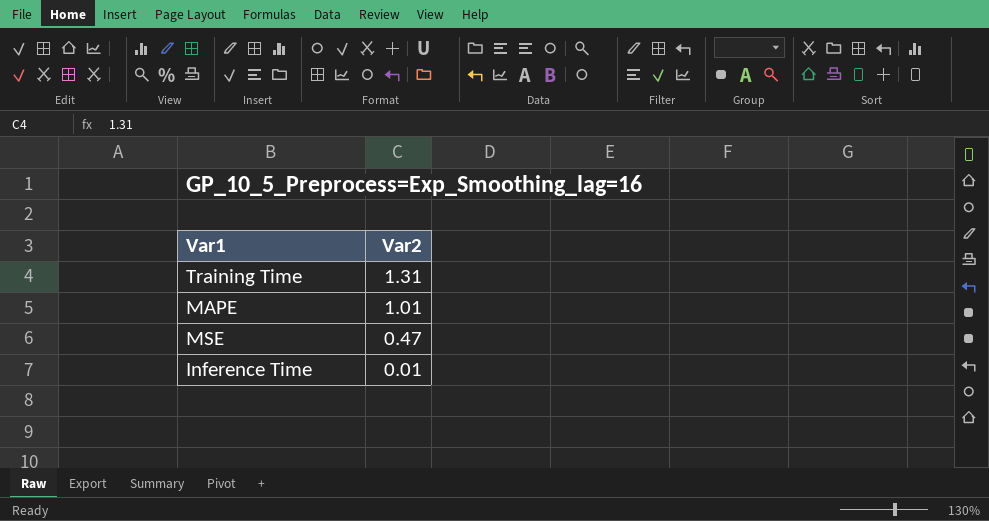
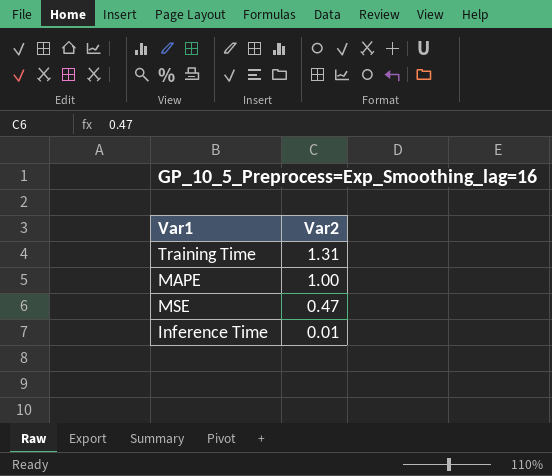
MAPE | Var2: 1.01 -> 1.00

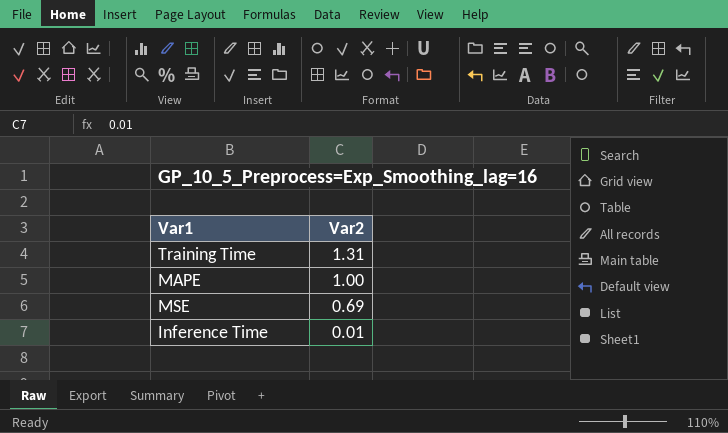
MSE | Var2: 0.47 -> 0.69

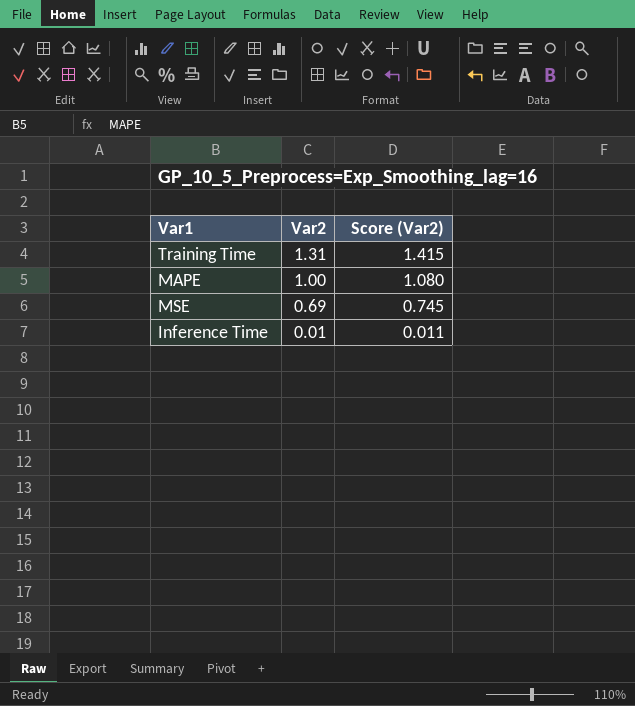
column Score (Var2) | formula: none -> [Var2] * 1.08

